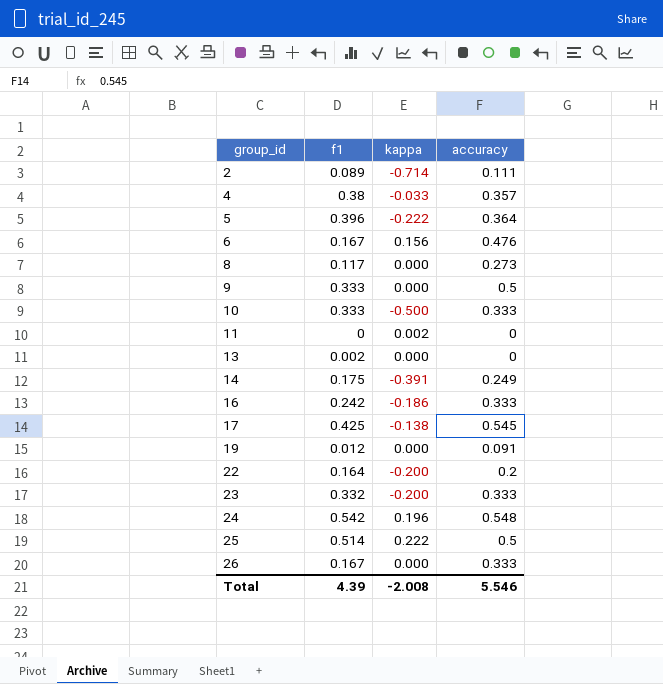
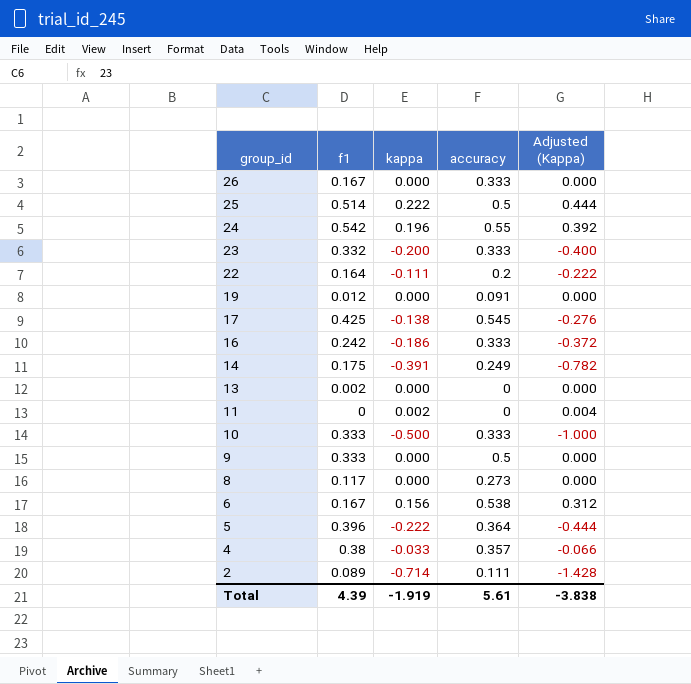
row order: group_id ascending -> group_id descending
column Adjusted (Kappa) | formula: none -> [kappa] * 2
24 | accuracy: 0.548 -> 0.55
22 | kappa: -0.200 -> -0.111
6 | accuracy: 0.476 -> 0.538
Total | kappa: -2.008 -> -1.919
Total | accuracy: 5.546 -> 5.61

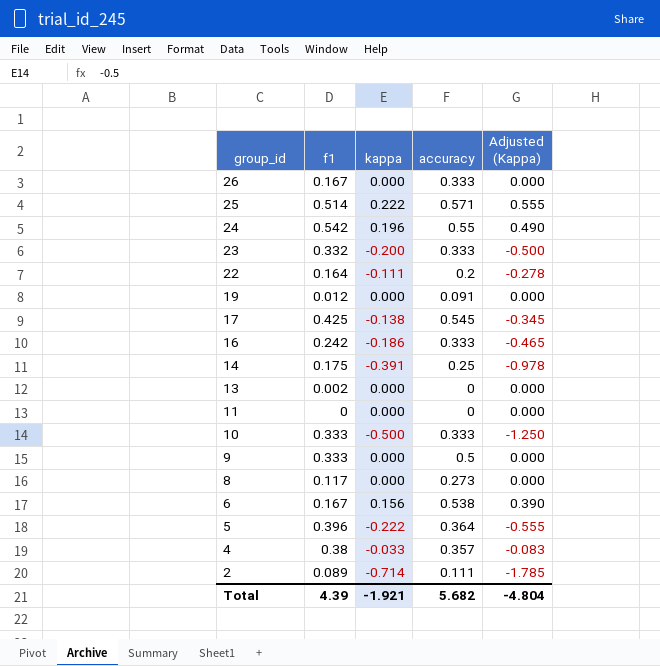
column Adjusted (Kappa) | formula: [kappa] * 2 -> [kappa] * 2.5
25 | accuracy: 0.5 -> 0.571
14 | accuracy: 0.249 -> 0.25
11 | kappa: 0.002 -> 0.000
Total | kappa: -1.919 -> -1.921
Total | accuracy: 5.61 -> 5.682
Total | Adjusted (Kappa): -3.838 -> -4.804

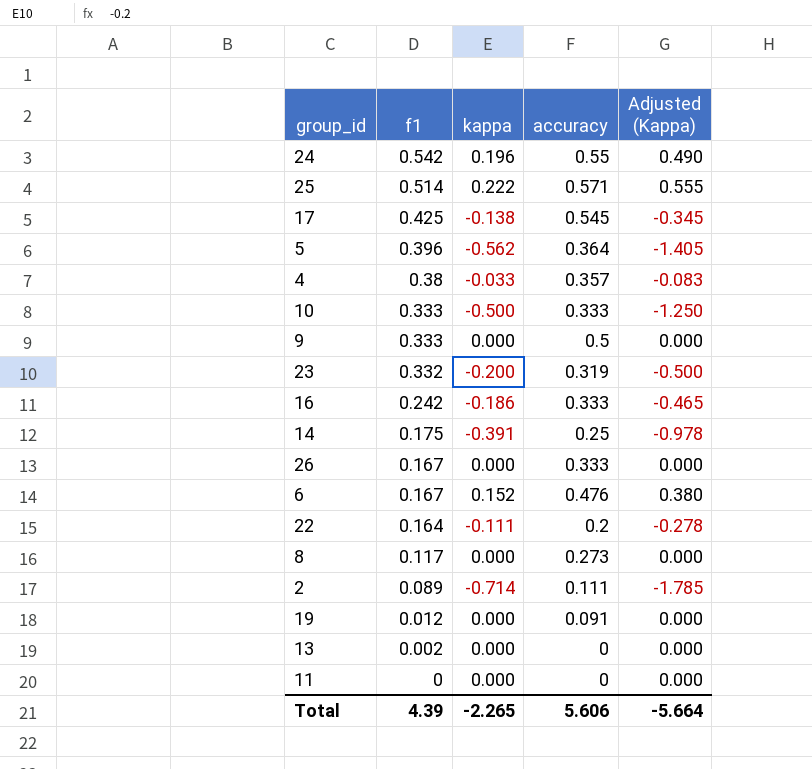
row order: group_id descending -> f1 descending
5 | kappa: -0.222 -> -0.562
5 | Adjusted (Kappa): -0.555 -> -1.405
23 | accuracy: 0.333 -> 0.319
6 | kappa: 0.156 -> 0.152
6 | accuracy: 0.538 -> 0.476
6 | Adjusted (Kappa): 0.390 -> 0.380
Total | kappa: -1.921 -> -2.265
Total | accuracy: 5.682 -> 5.606
Total | Adjusted (Kappa): -4.804 -> -5.664

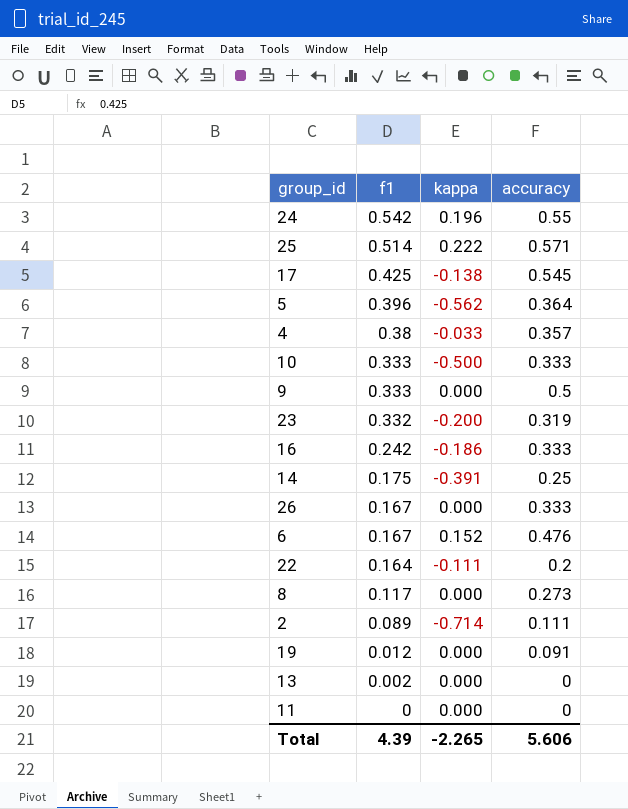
column Adjusted (Kappa) | formula: [kappa] * 2.5 -> none

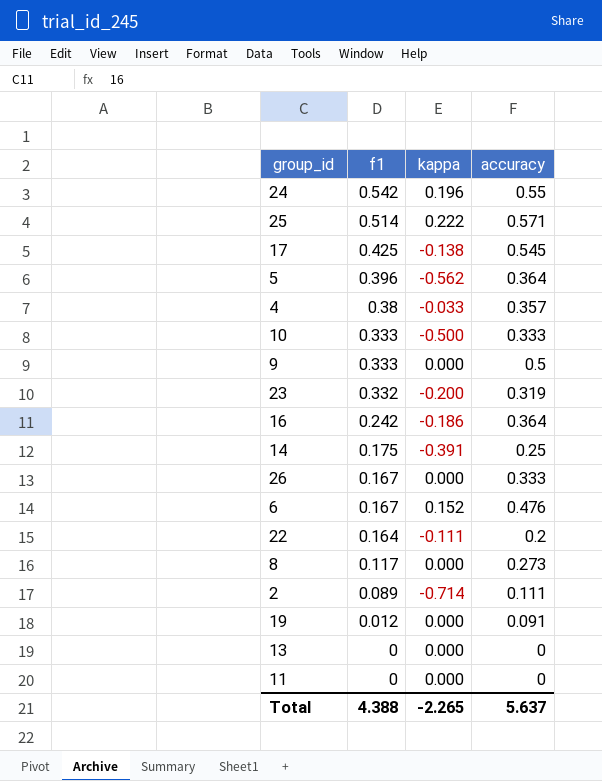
16 | accuracy: 0.333 -> 0.364
13 | f1: 0.002 -> 0
Total | f1: 4.39 -> 4.388
Total | accuracy: 5.606 -> 5.637

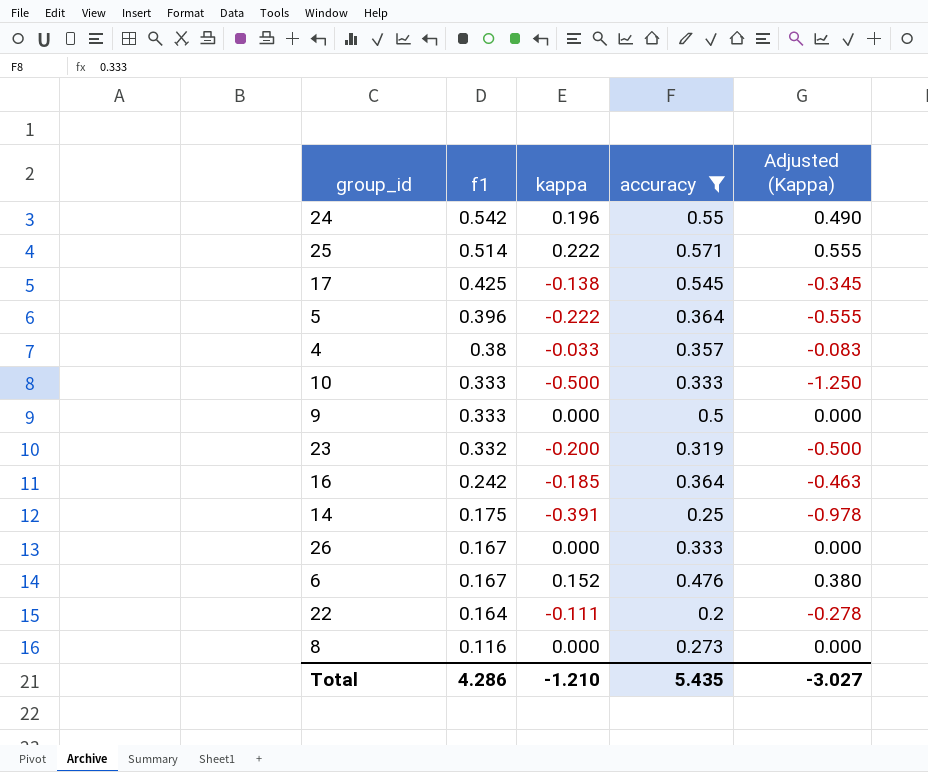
filter: none -> accuracy >= 0.2
column Adjusted (Kappa) | formula: none -> [kappa] * 2.5
5 | kappa: -0.562 -> -0.222
16 | kappa: -0.186 -> -0.185
8 | f1: 0.117 -> 0.116
Total | f1: 4.388 -> 4.286
Total | kappa: -2.265 -> -1.210
Total | accuracy: 5.637 -> 5.435

